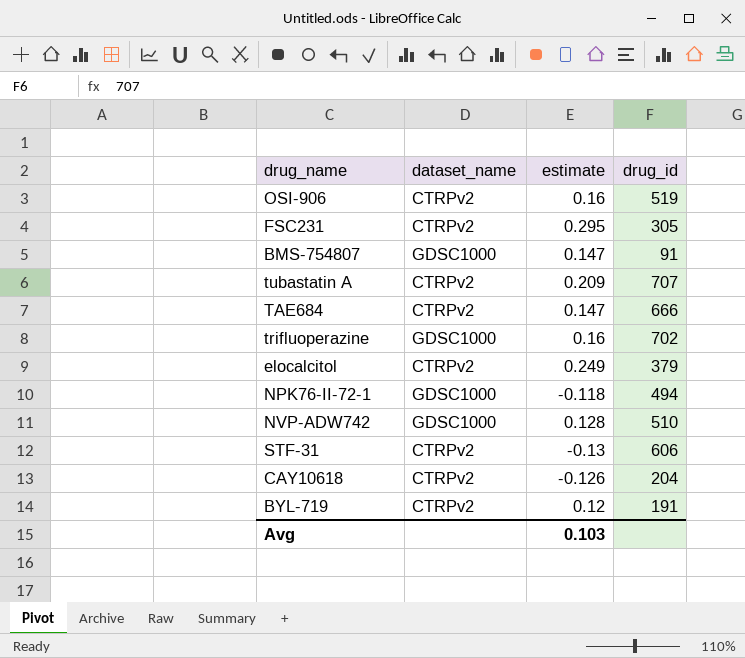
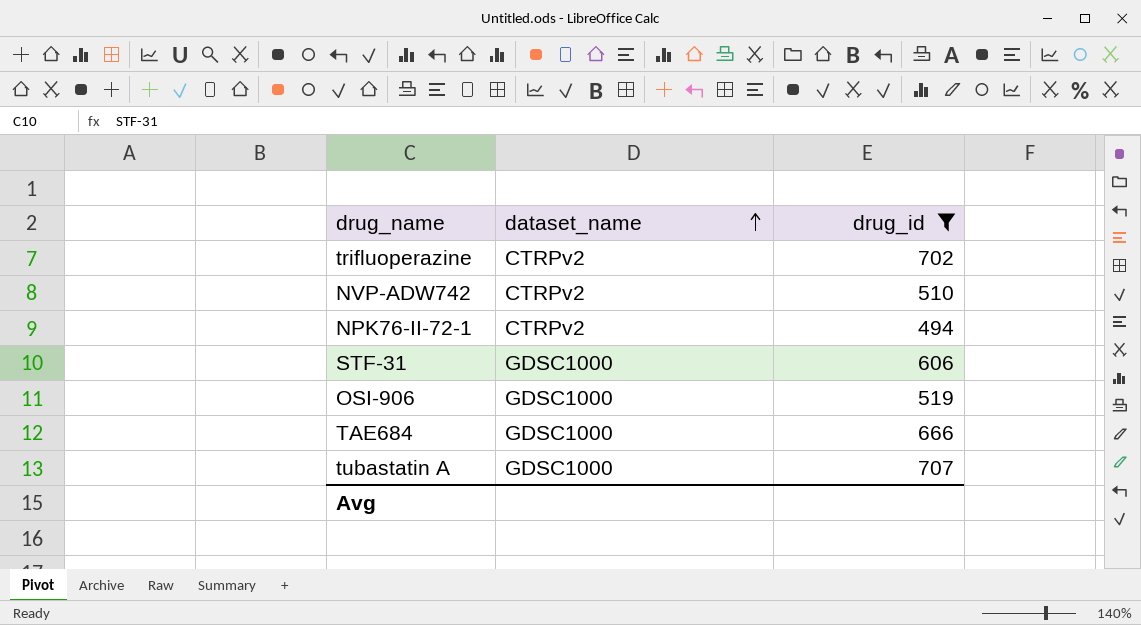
filter: none -> drug_id >= 494
row order: none -> dataset_name ascending
column estimate | position: 3 -> none
trifluoperazine | dataset_name: GDSC1000 -> CTRPv2
NVP-ADW742 | dataset_name: GDSC1000 -> CTRPv2
NPK76-II-72-1 | dataset_name: GDSC1000 -> CTRPv2
STF-31 | dataset_name: CTRPv2 -> GDSC1000
OSI-906 | dataset_name: CTRPv2 -> GDSC1000
TAE684 | dataset_name: CTRPv2 -> GDSC1000
tubastatin A | dataset_name: CTRPv2 -> GDSC1000

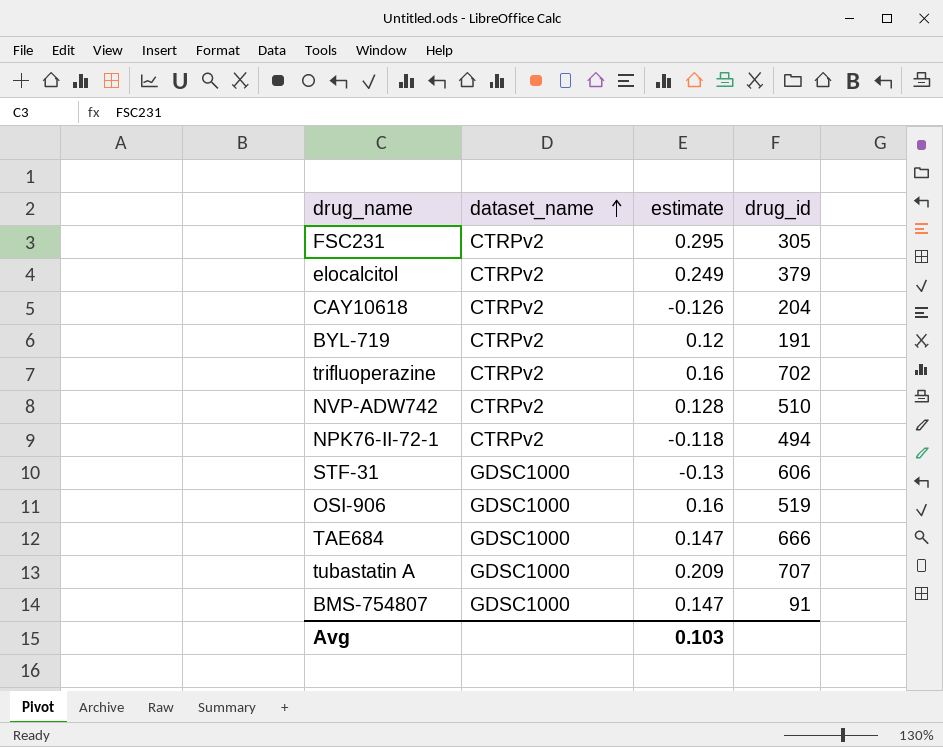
filter: drug_id >= 494 -> none
column estimate | position: none -> 3

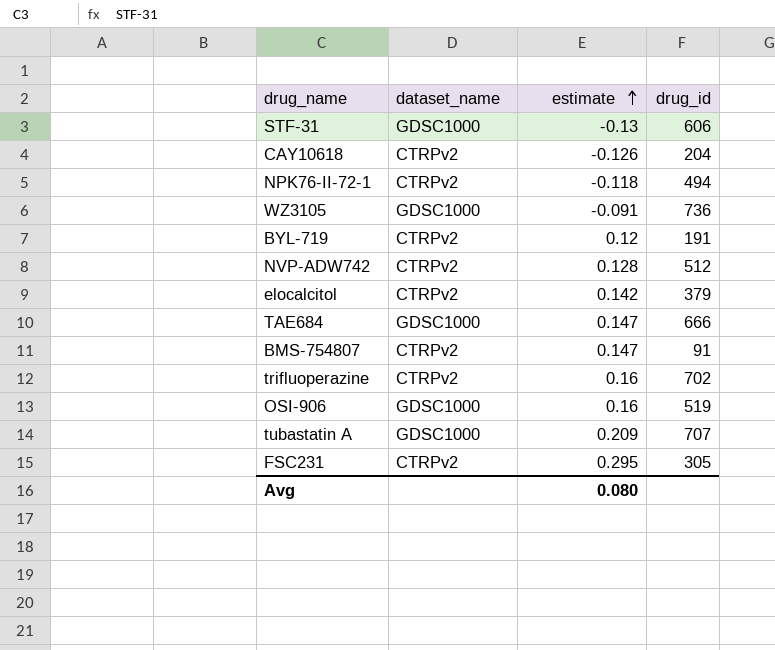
row order: dataset_name ascending -> estimate ascending
row WZ3105: none -> GDSC1000 | -0.091 | 736
NVP-ADW742 | drug_id: 510 -> 512
elocalcitol | estimate: 0.249 -> 0.142
BMS-754807 | dataset_name: GDSC1000 -> CTRPv2
Avg | estimate: 0.103 -> 0.080

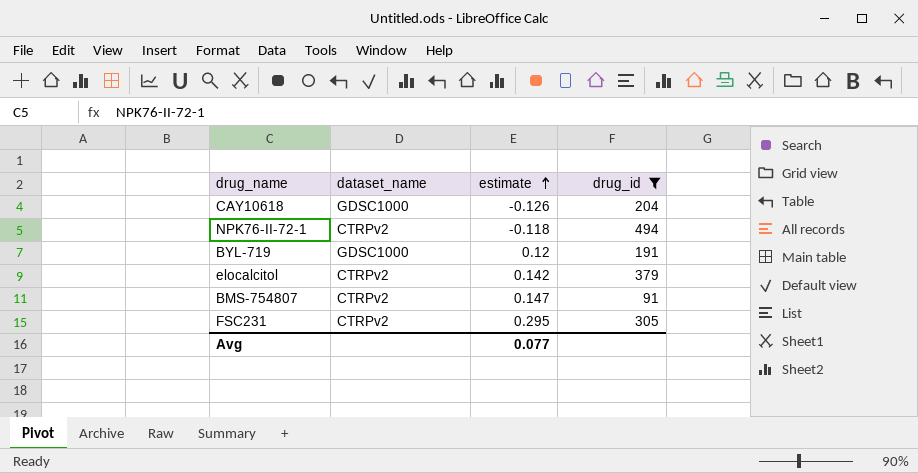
filter: none -> drug_id <= 494
CAY10618 | dataset_name: CTRPv2 -> GDSC1000
BYL-719 | dataset_name: CTRPv2 -> GDSC1000
Avg | estimate: 0.080 -> 0.077

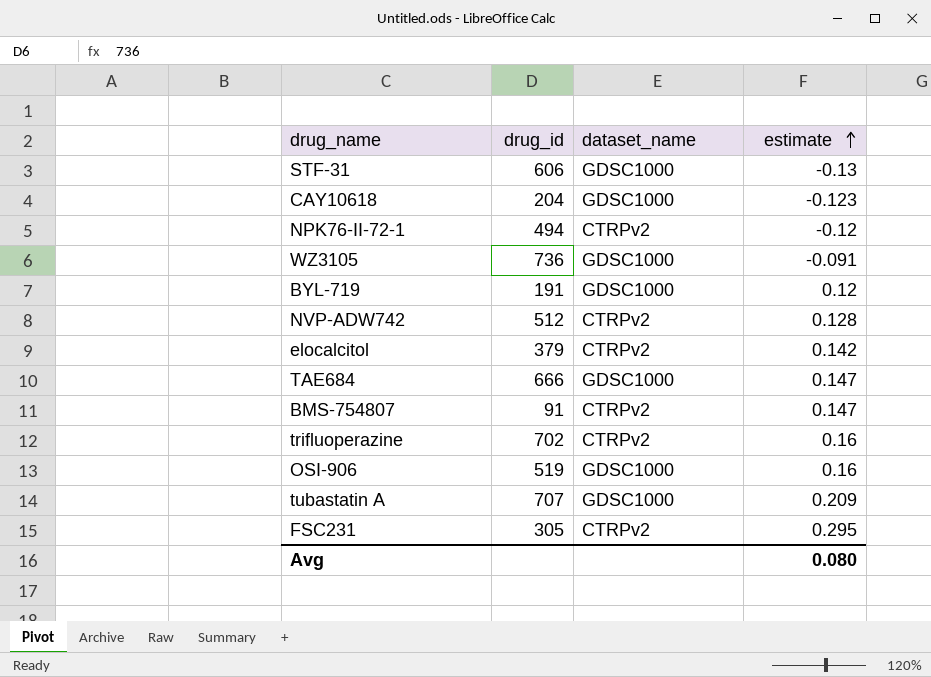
filter: drug_id <= 494 -> none
column drug_id | position: 4 -> 2
CAY10618 | estimate: -0.126 -> -0.123
NPK76-II-72-1 | estimate: -0.118 -> -0.12
Avg | estimate: 0.077 -> 0.080

